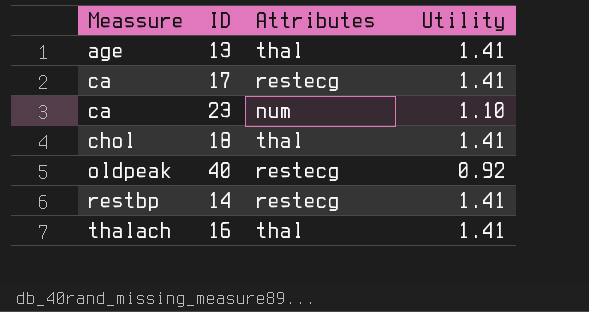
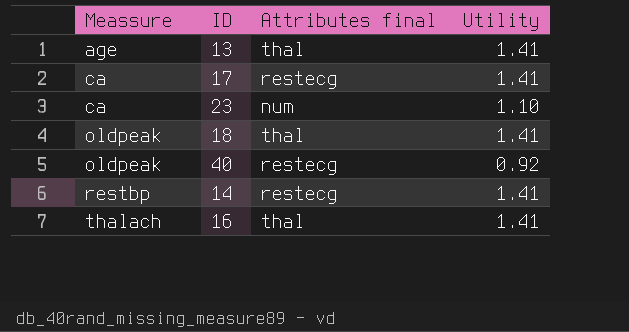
column name: Attributes -> Attributes final
18 | Meassure: chol -> oldpeak

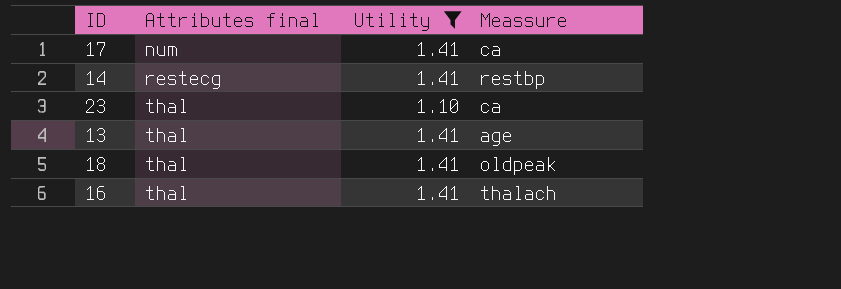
filter: none -> Utility != 0.92
row order: Meassure ascending -> Attributes final ascending
column Meassure | position: 1 -> 4
17 | Attributes final: restecg -> num
23 | Attributes final: num -> thal

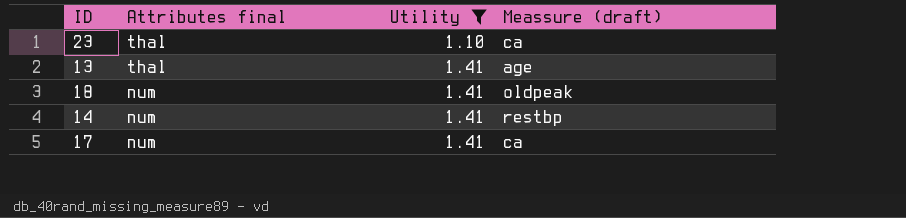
row order: Attributes final ascending -> Attributes final descending
column name: Meassure -> Meassure (draft)
row 16: thal | 1.41 | thalach -> none
18 | Attributes final: thal -> num
14 | Attributes final: restecg -> num

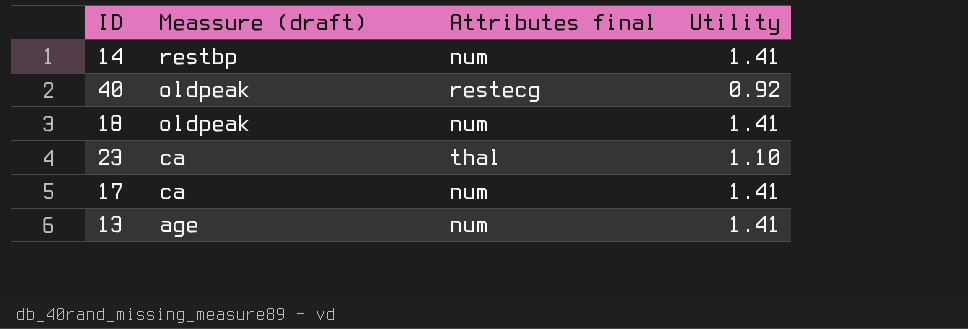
filter: Utility != 0.92 -> none
row order: Attributes final descending -> Meassure (draft) descending
column Meassure (draft) | position: 4 -> 2
13 | Attributes final: thal -> num

